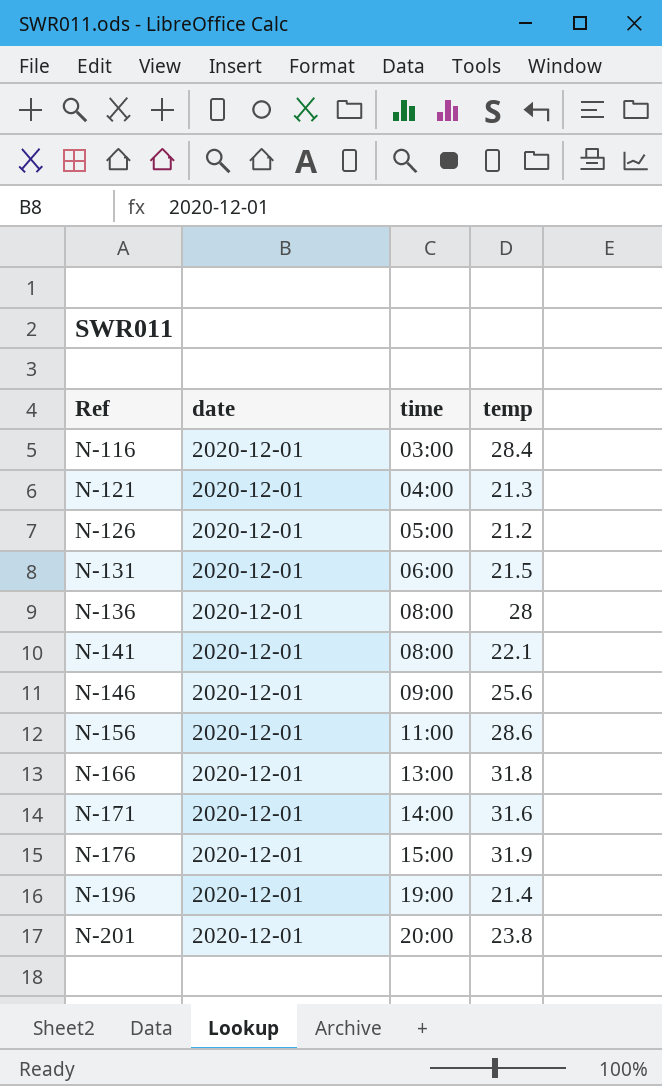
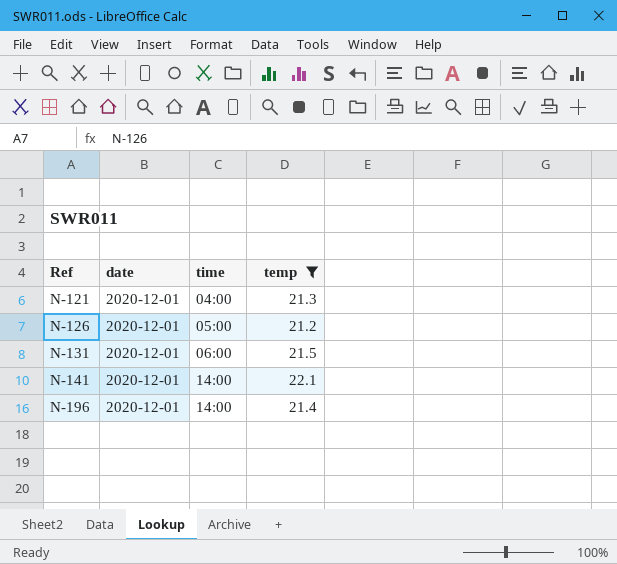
filter: none -> temp <= 22.1
N-141 | time: 08:00 -> 14:00
N-196 | time: 19:00 -> 14:00

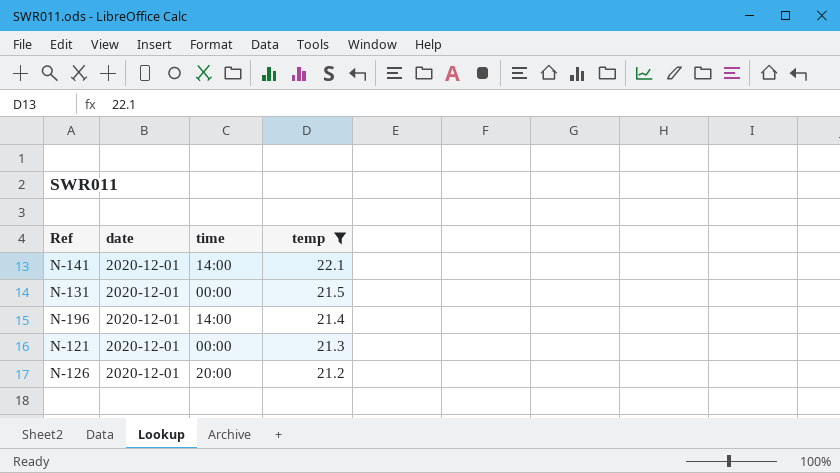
row order: Ref ascending -> temp descending
N-131 | time: 06:00 -> 00:00
N-121 | time: 04:00 -> 00:00
N-126 | time: 05:00 -> 20:00

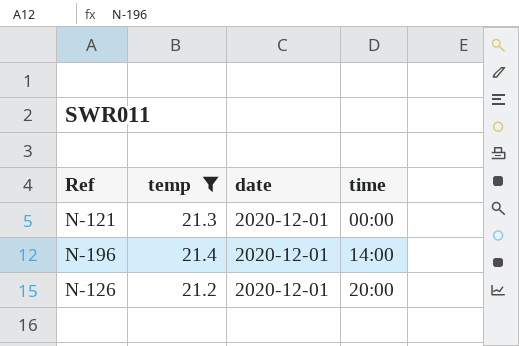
row order: temp descending -> time ascending
column temp | position: 4 -> 2
row N-141: 2020-12-01 | 14:00 | 22.1 -> none
row N-131: 2020-12-01 | 00:00 | 21.5 -> none

